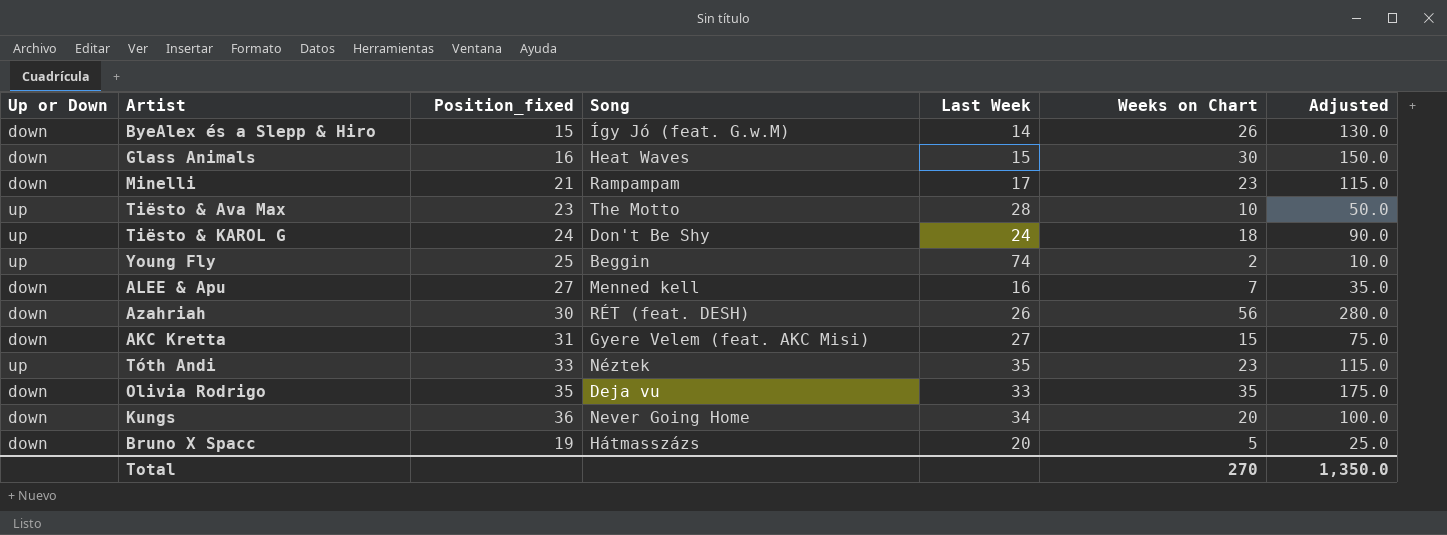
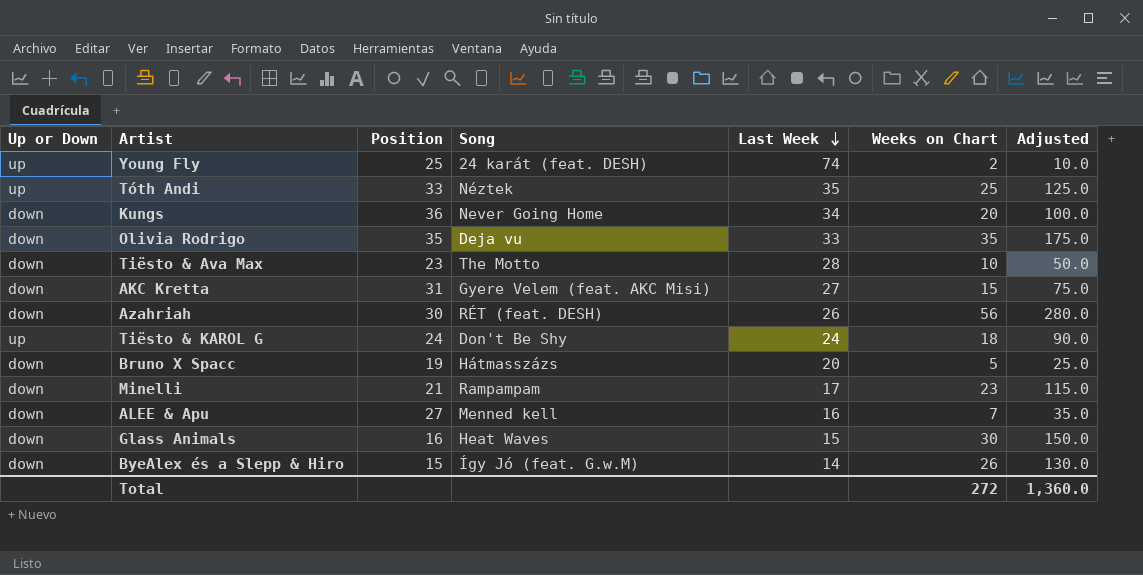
row order: none -> Last Week descending
column name: Position_fixed -> Position
Young Fly | Song: Beggin -> 24 karát (feat. DESH)
Tóth Andi | Weeks on Chart: 23 -> 25
Tóth Andi | Adjusted: 115.0 -> 125.0
Tiësto & Ava Max | Up or Down: up -> down
Total | Weeks on Chart: 270 -> 272
Total | Adjusted: 1,350.0 -> 1,360.0

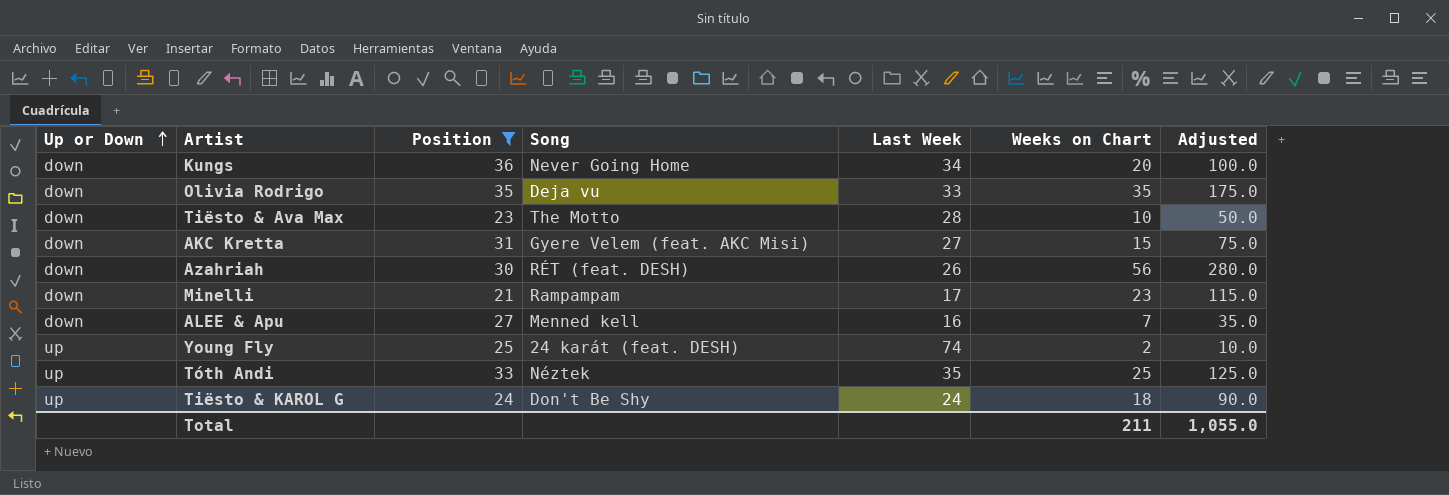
filter: none -> Position >= 21
row order: Last Week descending -> Up or Down ascending
Total | Weeks on Chart: 272 -> 211
Total | Adjusted: 1,360.0 -> 1,055.0

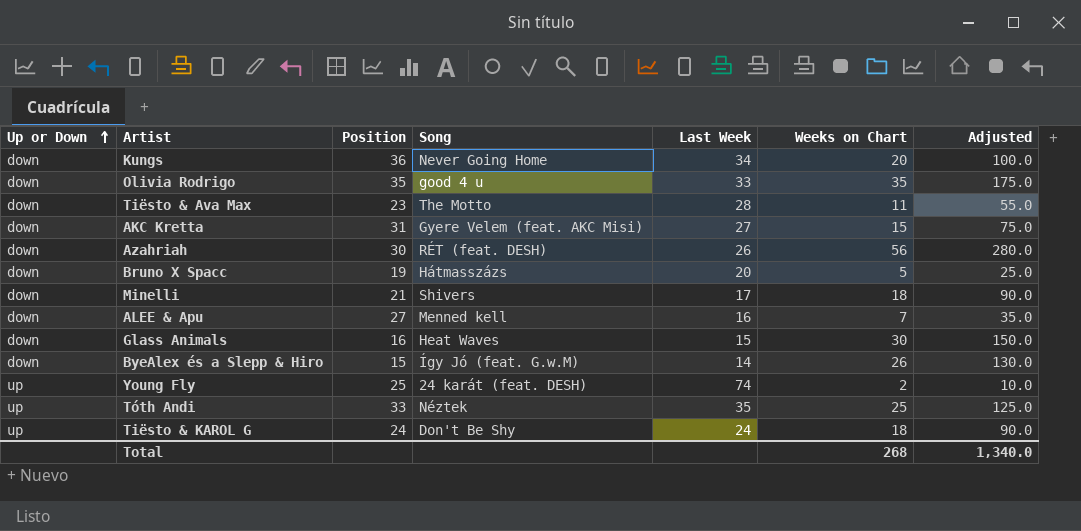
filter: Position >= 21 -> none
Olivia Rodrigo | Song: Deja vu -> good 4 u
Tiësto & Ava Max | Weeks on Chart: 10 -> 11
Tiësto & Ava Max | Adjusted: 50.0 -> 55.0
Minelli | Song: Rampampam -> Shivers
Minelli | Weeks on Chart: 23 -> 18
Minelli | Adjusted: 115.0 -> 90.0
Total | Weeks on Chart: 211 -> 268
Total | Adjusted: 1,055.0 -> 1,340.0

